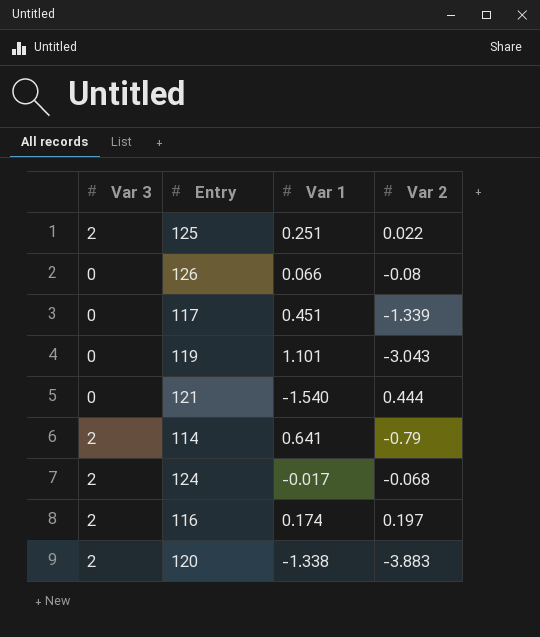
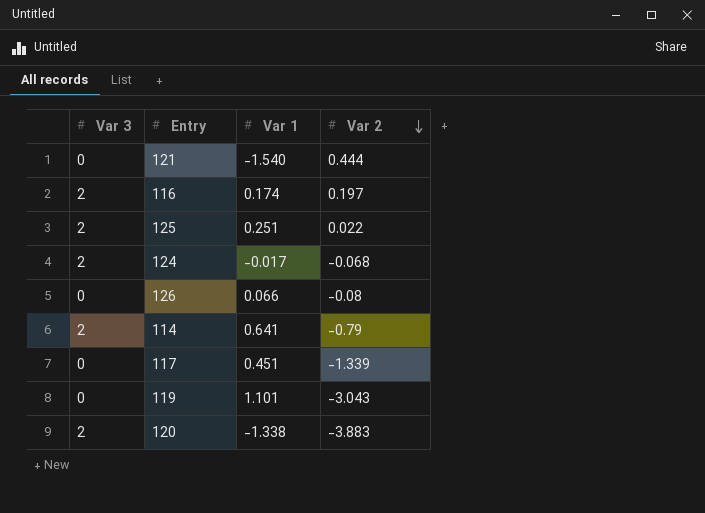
row order: none -> Var 2 descending

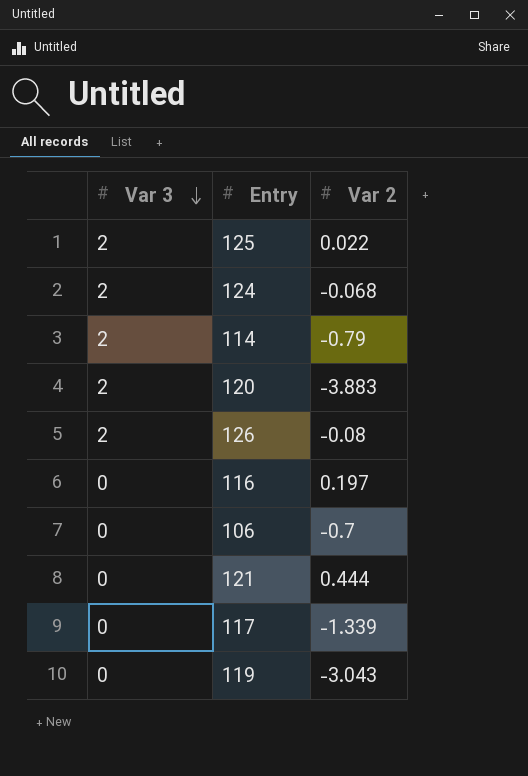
row order: Var 2 descending -> Var 3 descending
column Var 1 | position: 3 -> none
126 | Var 3: 0 -> 2
116 | Var 3: 2 -> 0
row 106: none -> 0 | -0.7

